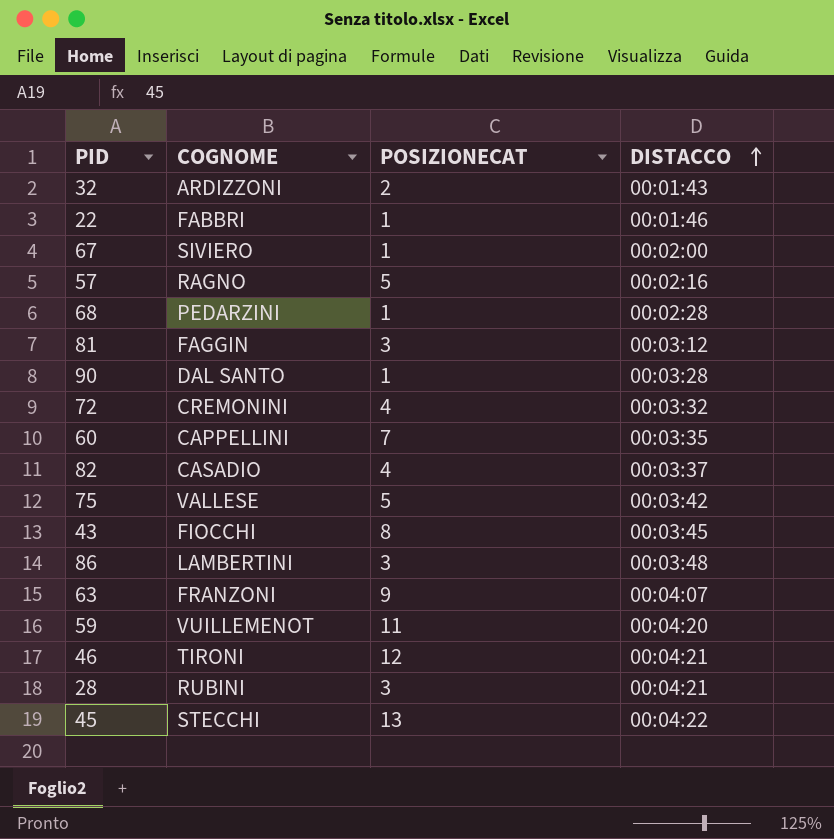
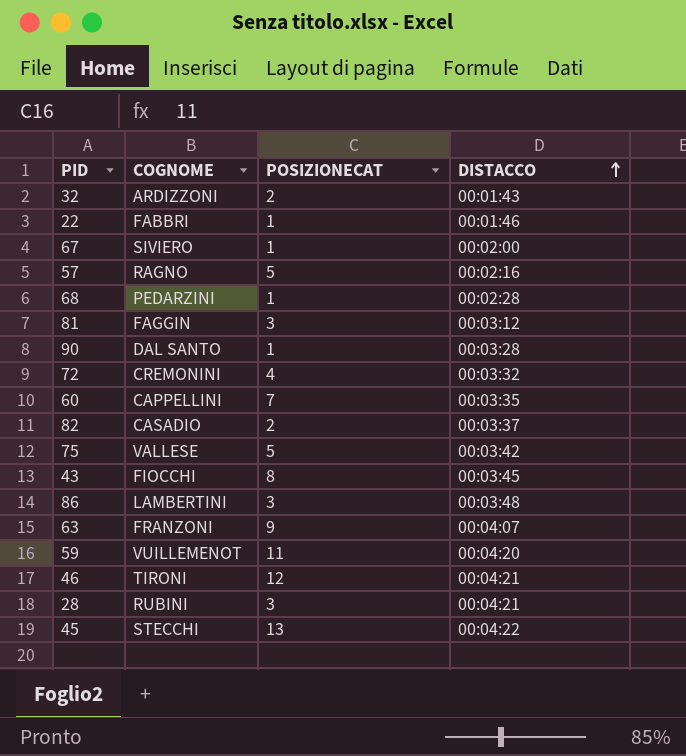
82 | POSIZIONECAT: 4 -> 2

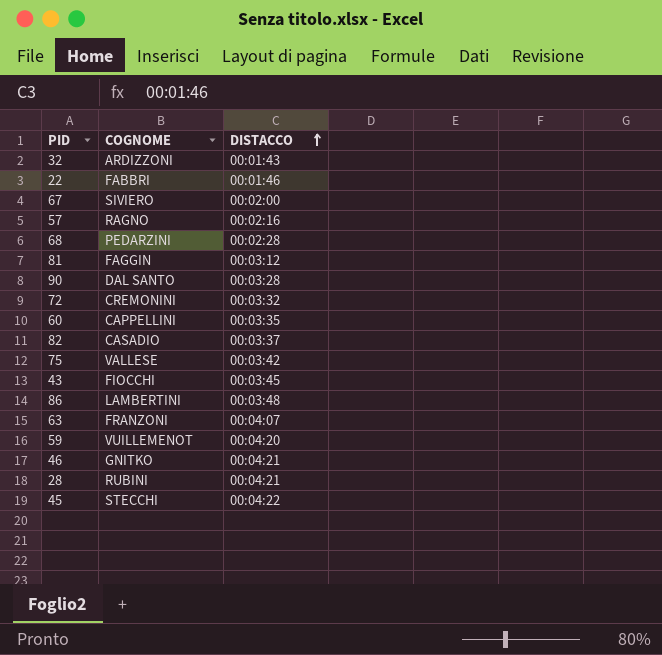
column POSIZIONECAT | position: 3 -> none
46 | COGNOME: TIRONI -> GNITKO

